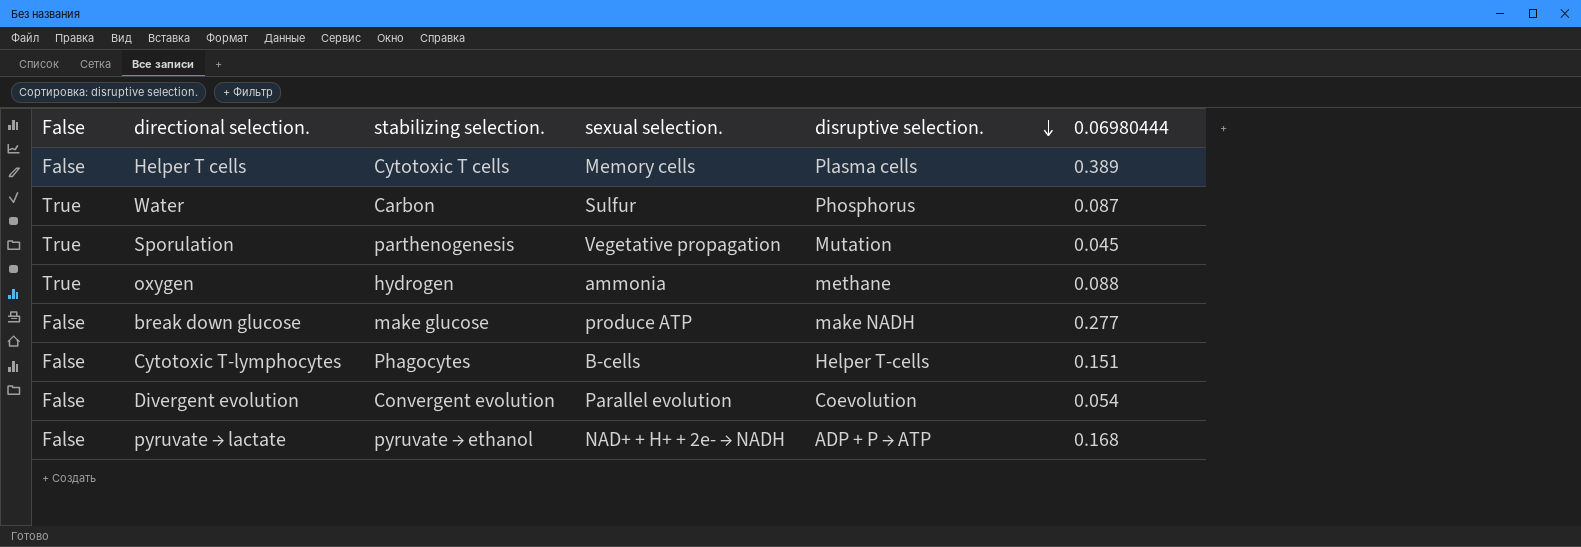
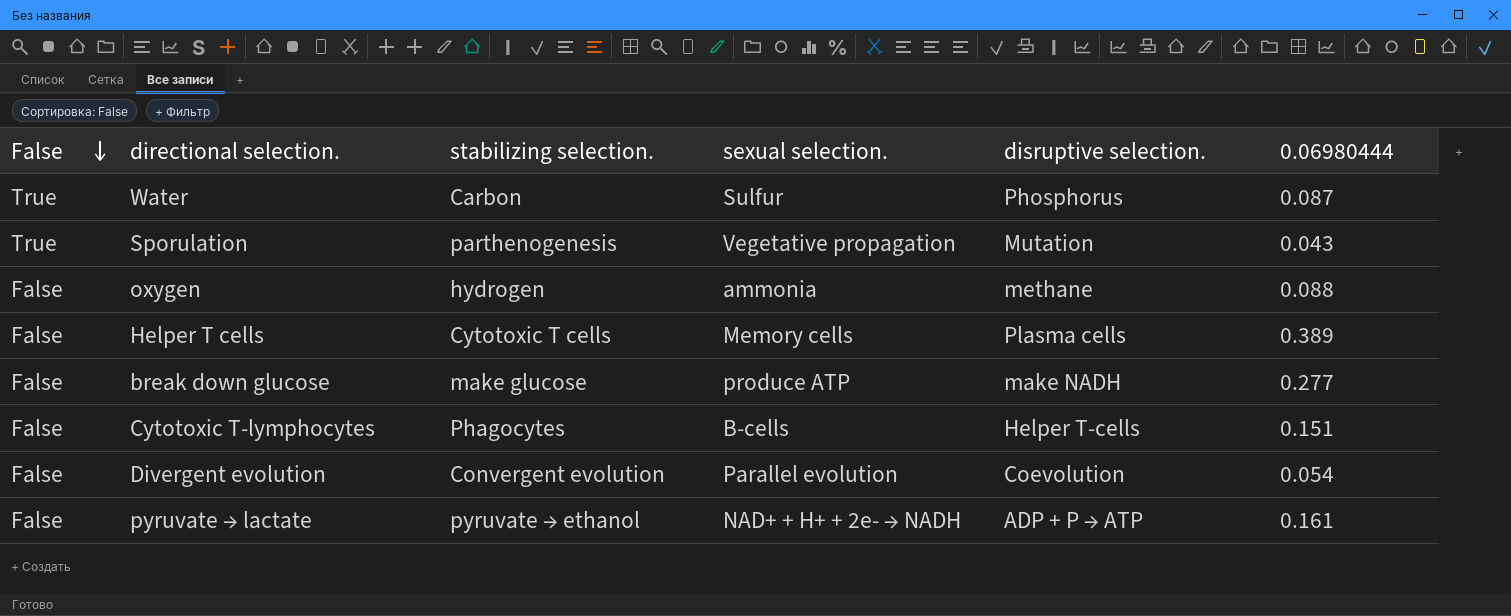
row order: disruptive selection. descending -> False descending
Sporulation | 0.06980444: 0.045 -> 0.043
oxygen | False: True -> False
pyruvate → lactate | 0.06980444: 0.168 -> 0.161

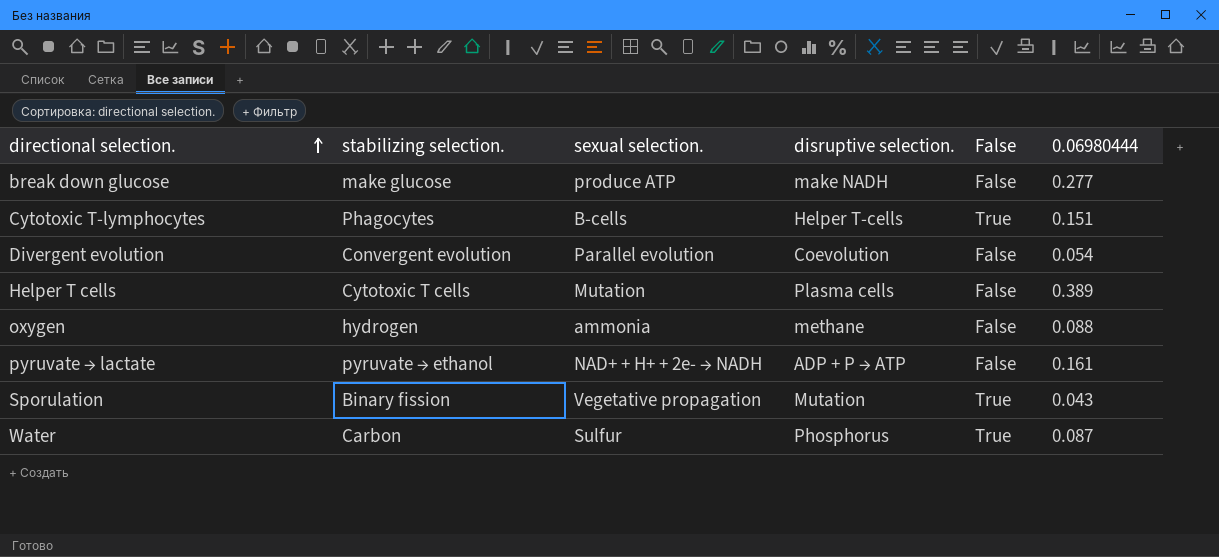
row order: False descending -> directional selection. ascending
column False | position: 1 -> 5
Cytotoxic T-lymphocytes | False: False -> True
Helper T cells | sexual selection.: Memory cells -> Mutation
Sporulation | stabilizing selection.: parthenogenesis -> Binary fission

